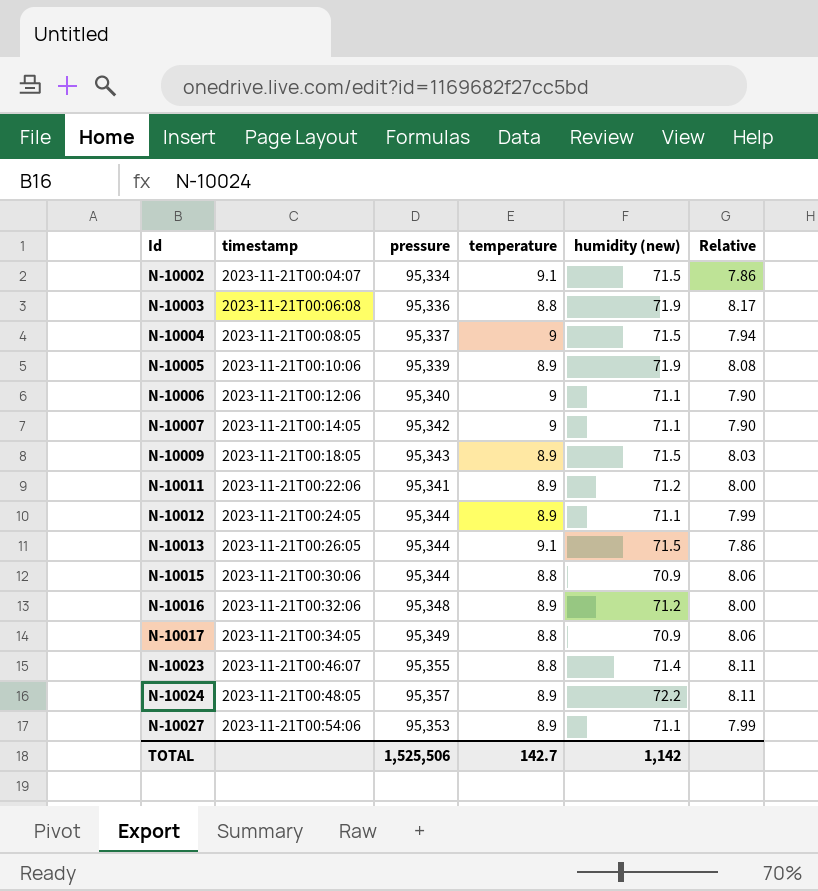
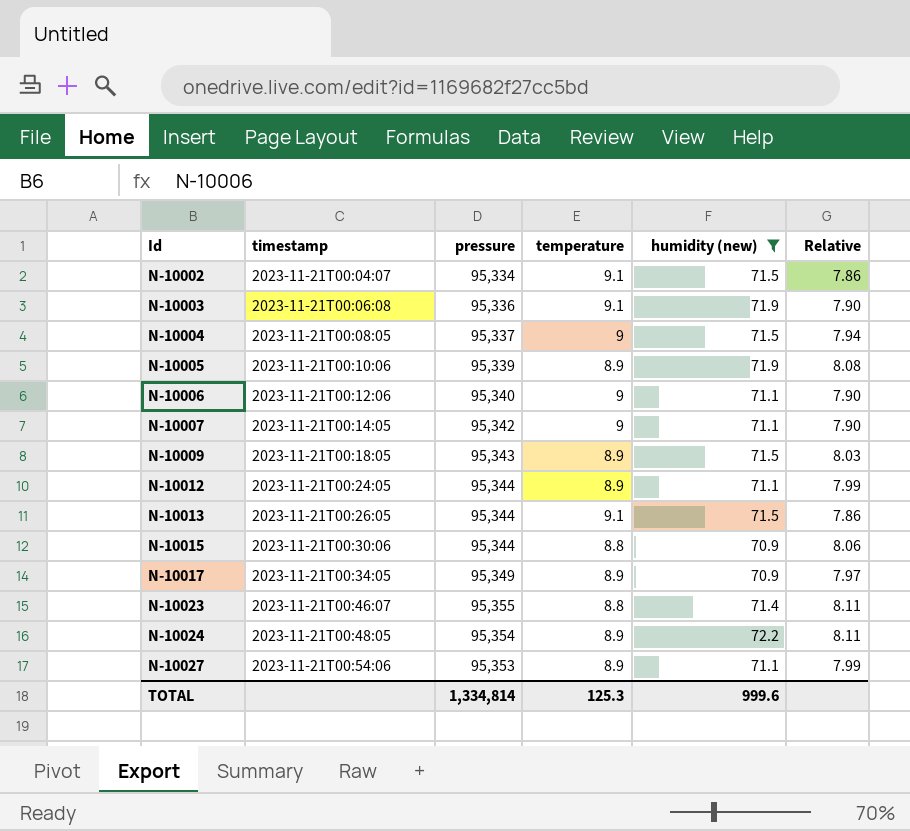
filter: none -> humidity (new) != 71.2
N-10003 | temperature: 8.8 -> 9.1
N-10003 | Relative: 8.17 -> 7.90
N-10017 | temperature: 8.8 -> 8.9
N-10017 | Relative: 8.06 -> 7.97
N-10024 | pressure: 95,357 -> 95,354
TOTAL | pressure: 1,525,506 -> 1,334,814
TOTAL | temperature: 142.7 -> 125.3
TOTAL | humidity (new): 1,142 -> 999.6

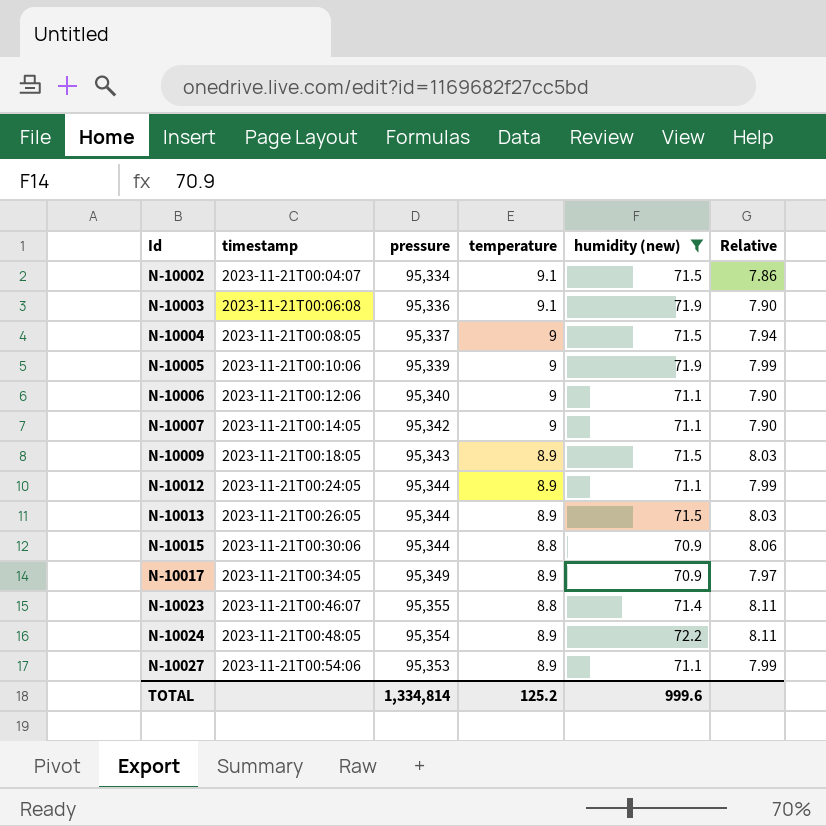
N-10005 | temperature: 8.9 -> 9
N-10005 | Relative: 8.08 -> 7.99
N-10013 | temperature: 9.1 -> 8.9
N-10013 | Relative: 7.86 -> 8.03
TOTAL | temperature: 125.3 -> 125.2

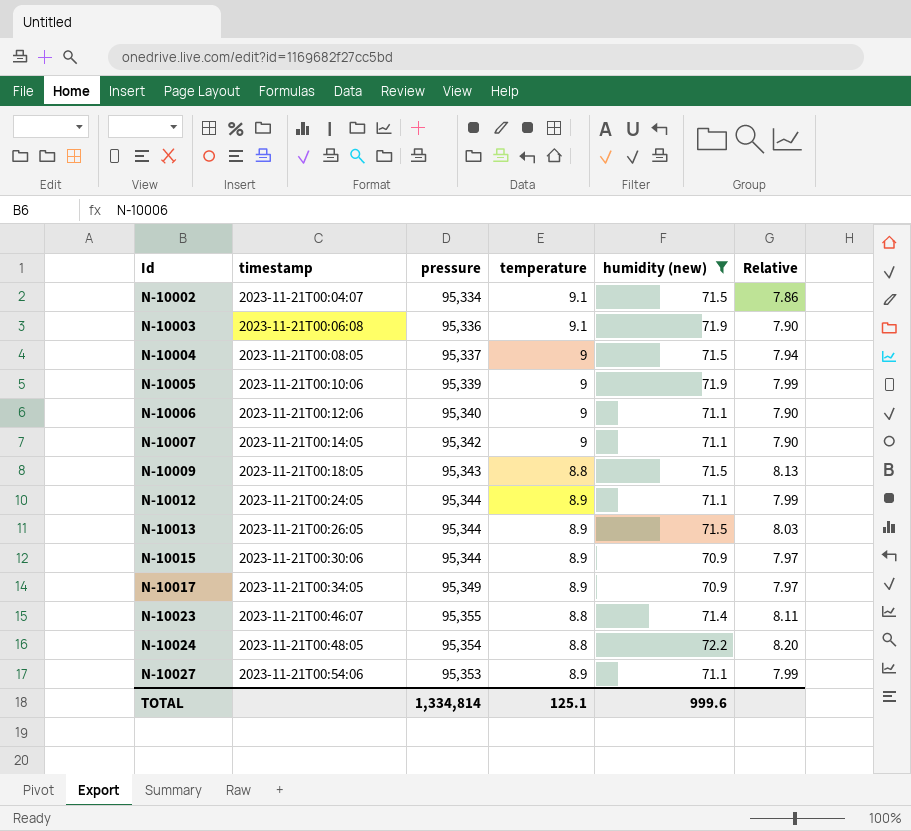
N-10009 | temperature: 8.9 -> 8.8
N-10009 | Relative: 8.03 -> 8.13
N-10015 | temperature: 8.8 -> 8.9
N-10015 | Relative: 8.06 -> 7.97
N-10024 | temperature: 8.9 -> 8.8
N-10024 | Relative: 8.11 -> 8.20
TOTAL | temperature: 125.2 -> 125.1

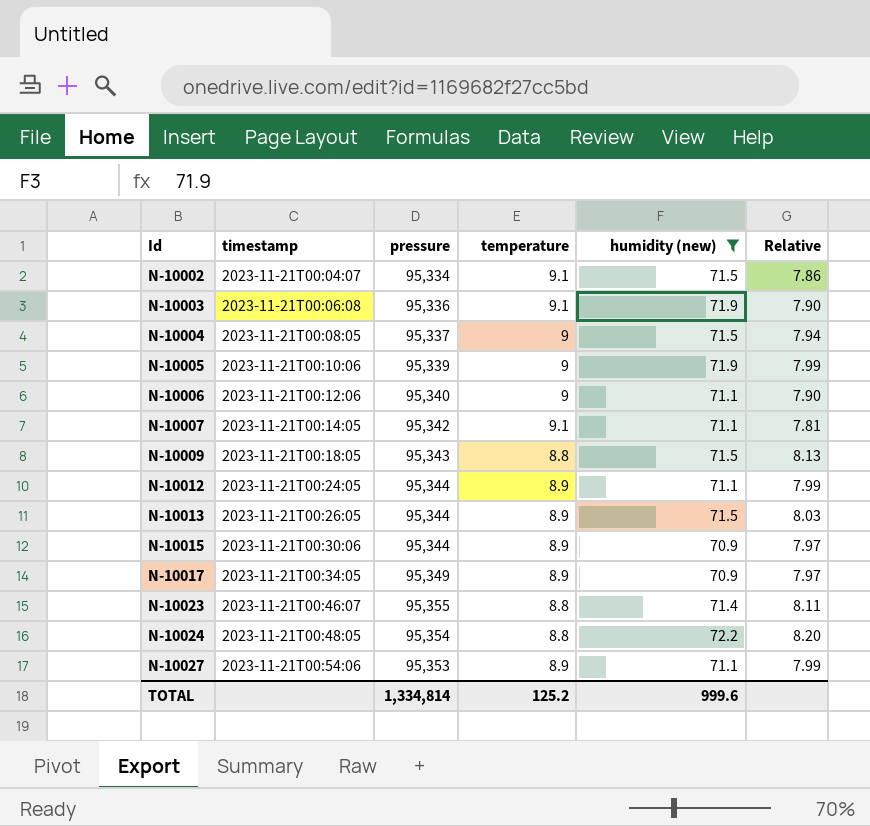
N-10007 | temperature: 9 -> 9.1
N-10007 | Relative: 7.90 -> 7.81
TOTAL | temperature: 125.1 -> 125.2

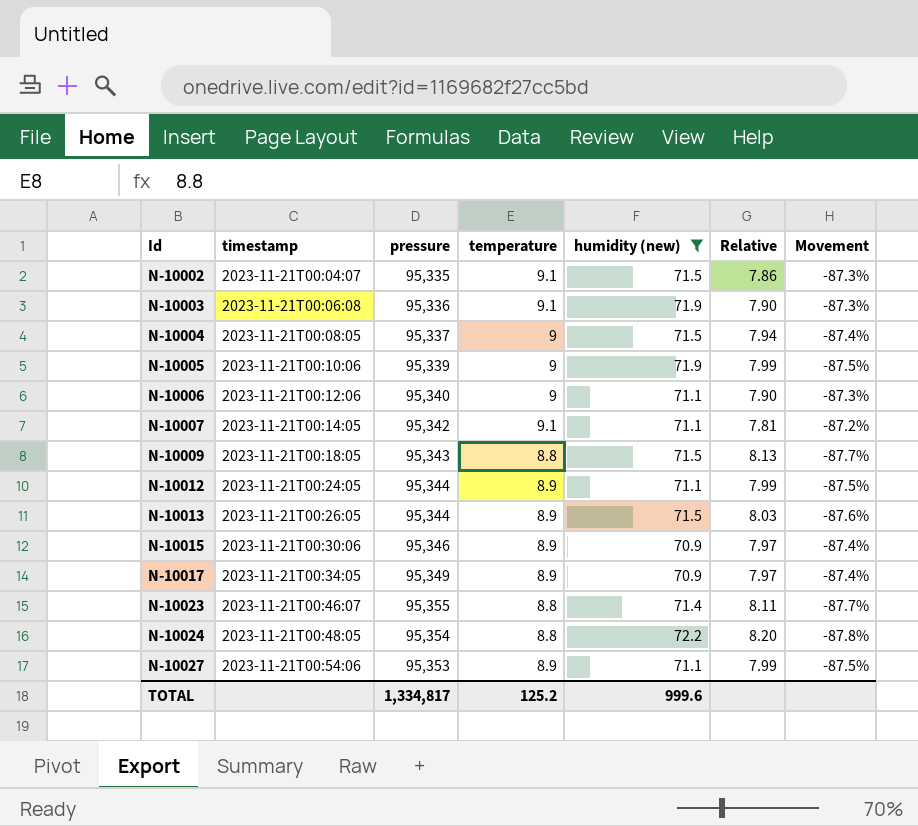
column Movement | formula: none -> ([temperature] - [humidity (new)]) / [humidity (new)]
N-10002 | pressure: 95,334 -> 95,335
N-10015 | pressure: 95,344 -> 95,346
TOTAL | pressure: 1,334,814 -> 1,334,817

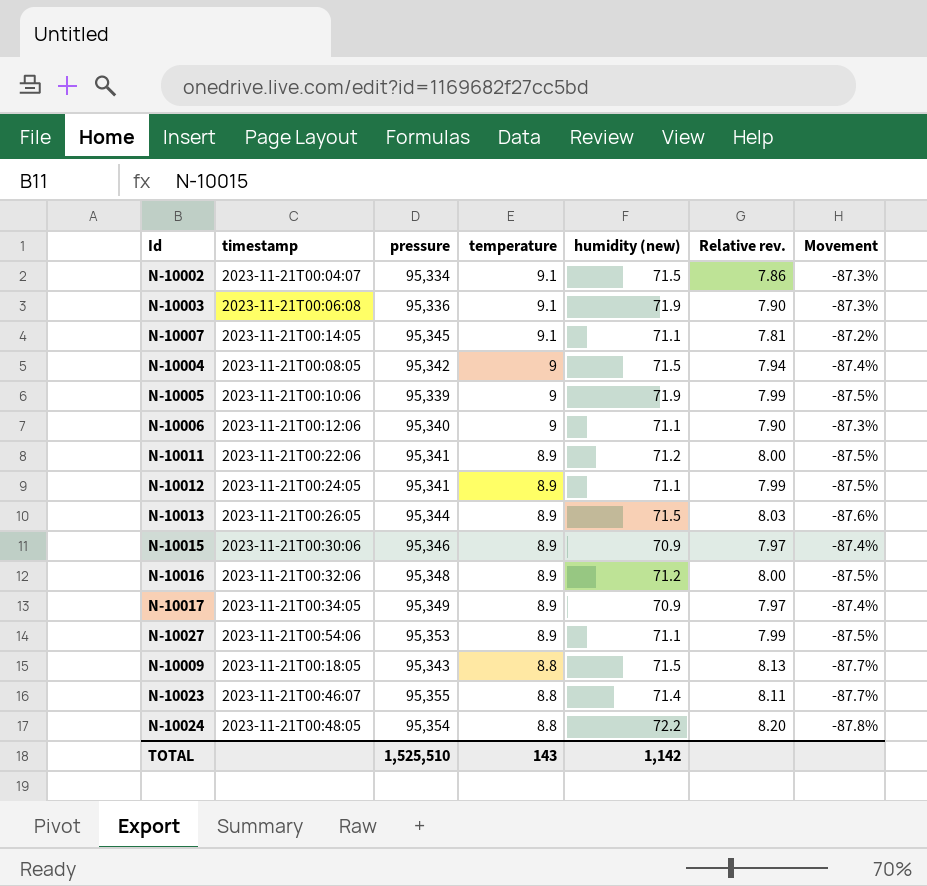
filter: humidity (new) != 71.2 -> none
row order: Id ascending -> temperature descending
column name: Relative -> Relative rev.
N-10002 | pressure: 95,335 -> 95,334
N-10007 | pressure: 95,342 -> 95,345
N-10004 | pressure: 95,337 -> 95,342
N-10012 | pressure: 95,344 -> 95,341
TOTAL | pressure: 1,334,817 -> 1,525,510
TOTAL | temperature: 125.2 -> 143
TOTAL | humidity (new): 999.6 -> 1,142

